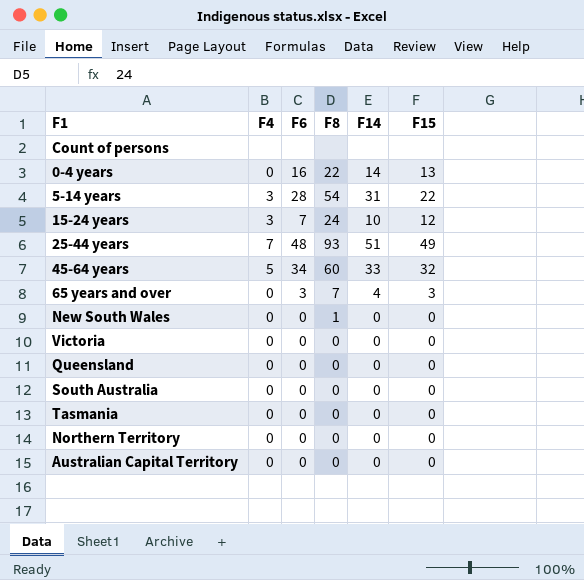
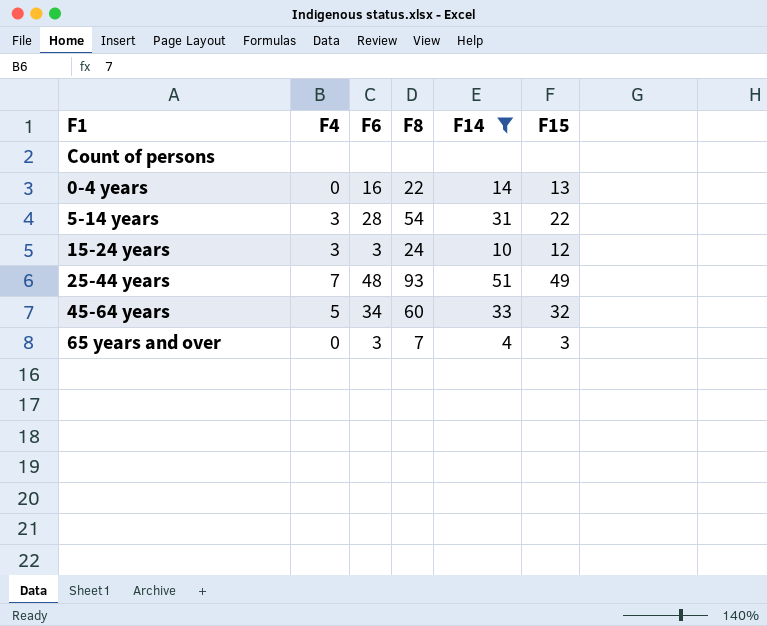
filter: none -> F14 != 0
15-24 years | F6: 7 -> 3

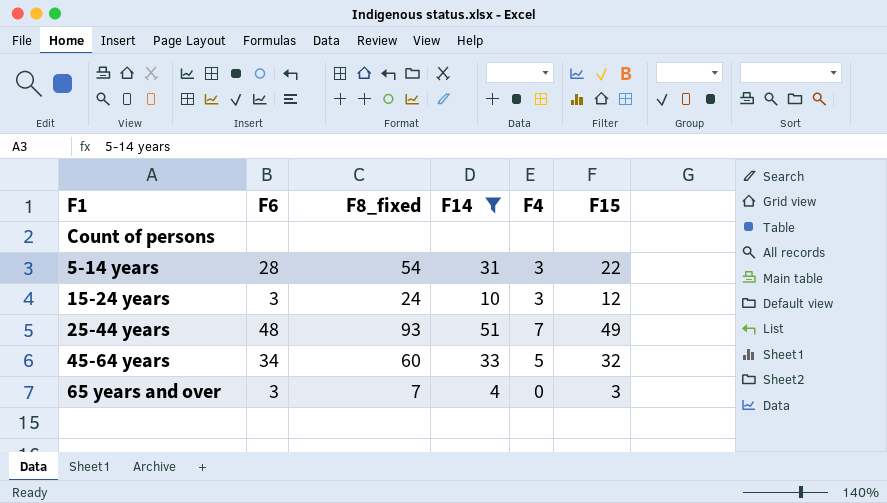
column name: F8 -> F8_fixed
column F4 | position: 2 -> 5
row 0-4 years: 0 | 16 | 22 | 14 | 13 -> none

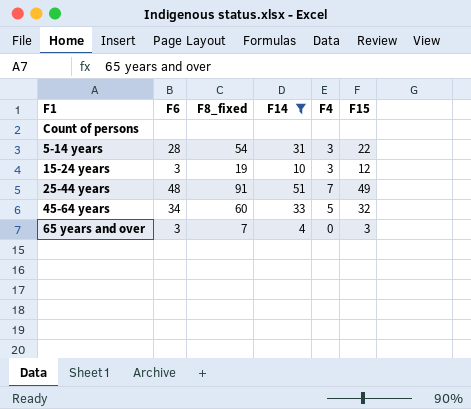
15-24 years | F8_fixed: 24 -> 19
25-44 years | F8_fixed: 93 -> 91

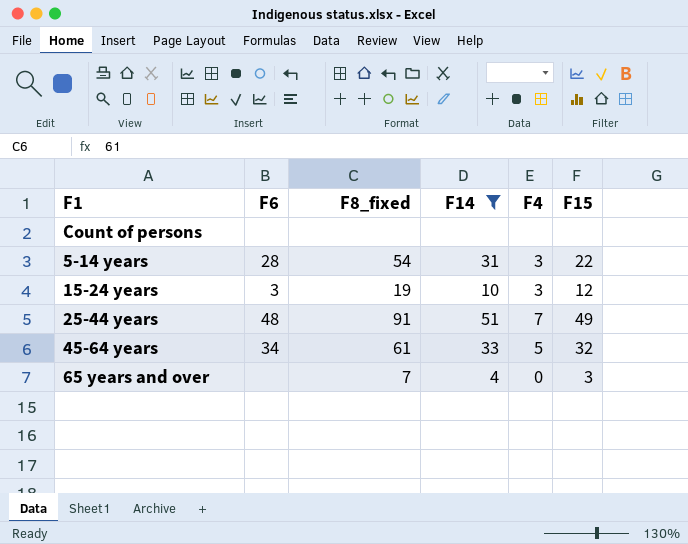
45-64 years | F8_fixed: 60 -> 61
65 years and over | F6: 3 -> none

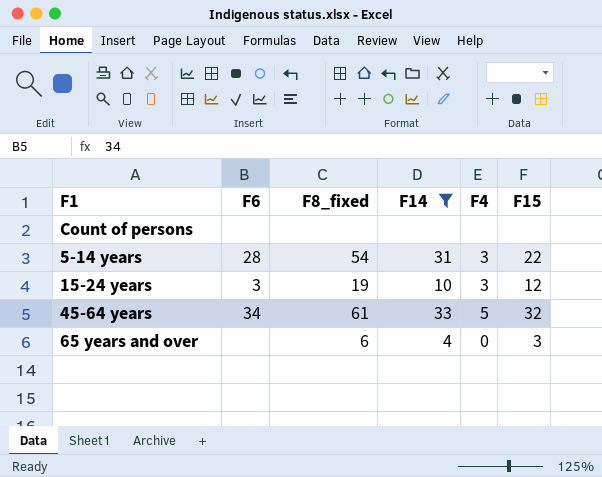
row 25-44 years: 48 | 91 | 51 | 7 | 49 -> none
65 years and over | F8_fixed: 7 -> 6

